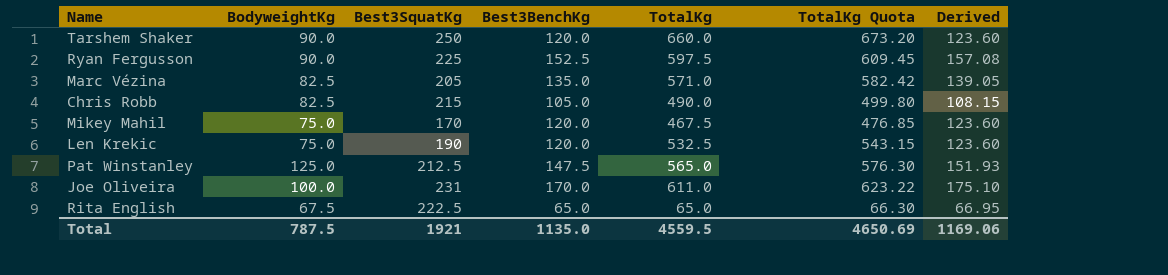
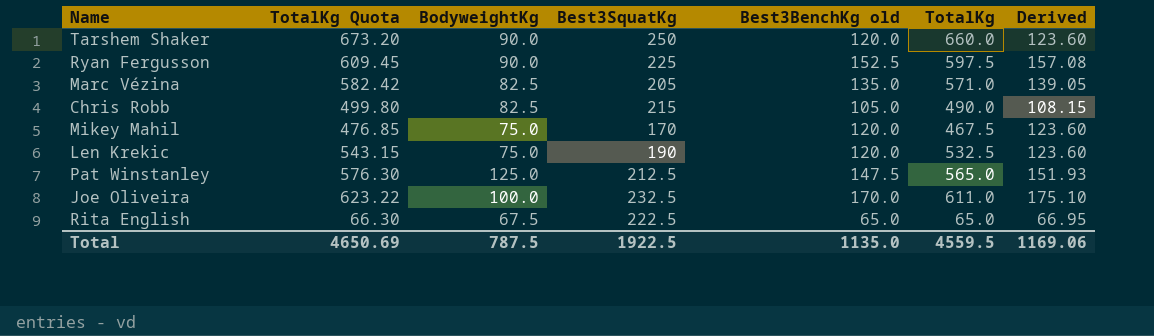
column TotalKg Quota | position: 6 -> 2
column name: Best3BenchKg -> Best3BenchKg old
Joe Oliveira | Best3SquatKg: 231 -> 232.5
Total | Best3SquatKg: 1921 -> 1922.5

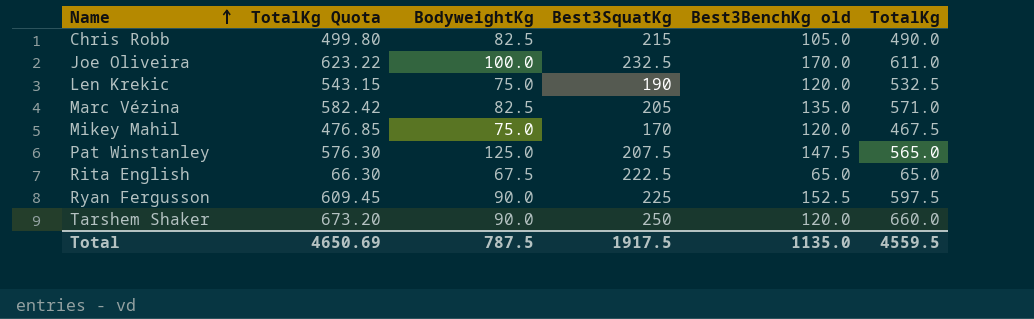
row order: none -> Name ascending
column Derived | formula: [Best3BenchKg old] * 1.03 -> none
Pat Winstanley | Best3SquatKg: 212.5 -> 207.5
Total | Best3SquatKg: 1922.5 -> 1917.5

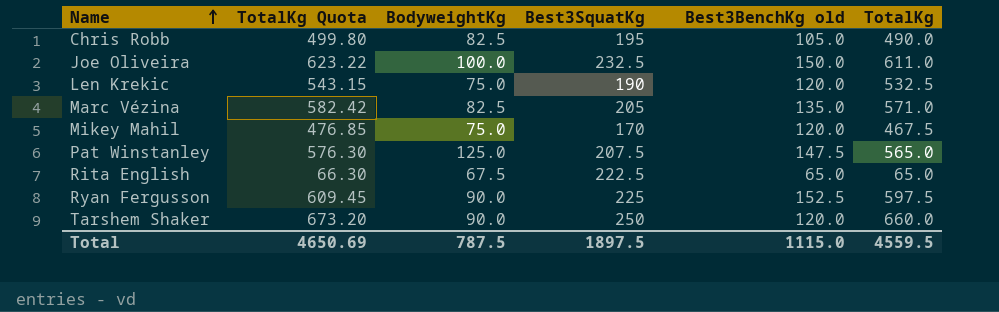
Chris Robb | Best3SquatKg: 215 -> 195
Joe Oliveira | Best3BenchKg old: 170.0 -> 150.0
Total | Best3SquatKg: 1917.5 -> 1897.5
Total | Best3BenchKg old: 1135.0 -> 1115.0

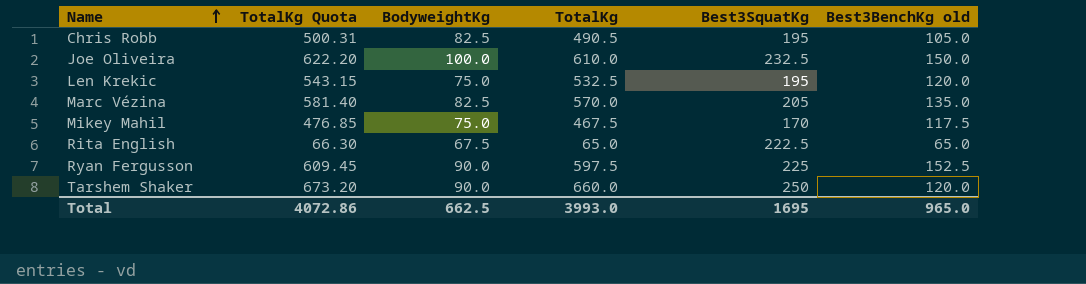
column TotalKg | position: 6 -> 4
row Pat Winstanley: 576.30 | 125.0 | 207.5 | 147.5 | 565.0 -> none
Chris Robb | TotalKg Quota: 499.80 -> 500.31
Chris Robb | TotalKg: 490.0 -> 490.5
Joe Oliveira | TotalKg Quota: 623.22 -> 622.20
Joe Oliveira | TotalKg: 611.0 -> 610.0
Len Krekic | Best3SquatKg: 190 -> 195
Marc Vézina | TotalKg Quota: 582.42 -> 581.40
Marc Vézina | TotalKg: 571.0 -> 570.0
Mikey Mahil | Best3BenchKg old: 120.0 -> 117.5
Total | TotalKg Quota: 4650.69 -> 4072.86
Total | BodyweightKg: 787.5 -> 662.5
Total | TotalKg: 4559.5 -> 3993.0
Total | Best3SquatKg: 1897.5 -> 1695
Total | Best3BenchKg old: 1115.0 -> 965.0

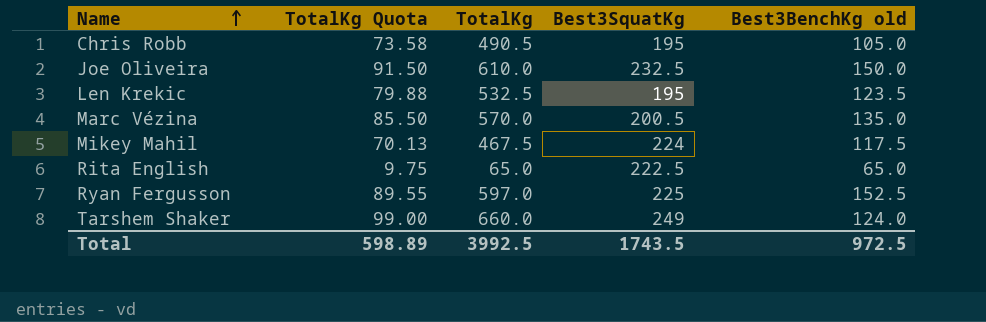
column BodyweightKg | position: 3 -> none
column TotalKg Quota | formula: [TotalKg] * 1.02 -> [TotalKg] * 0.15
Len Krekic | Best3BenchKg old: 120.0 -> 123.5
Marc Vézina | Best3SquatKg: 205 -> 200.5
Mikey Mahil | Best3SquatKg: 170 -> 224
Ryan Fergusson | TotalKg: 597.5 -> 597.0
Tarshem Shaker | Best3SquatKg: 250 -> 249
Tarshem Shaker | Best3BenchKg old: 120.0 -> 124.0
Total | TotalKg Quota: 4072.86 -> 598.89
Total | TotalKg: 3993.0 -> 3992.5
Total | Best3SquatKg: 1695 -> 1743.5
Total | Best3BenchKg old: 965.0 -> 972.5

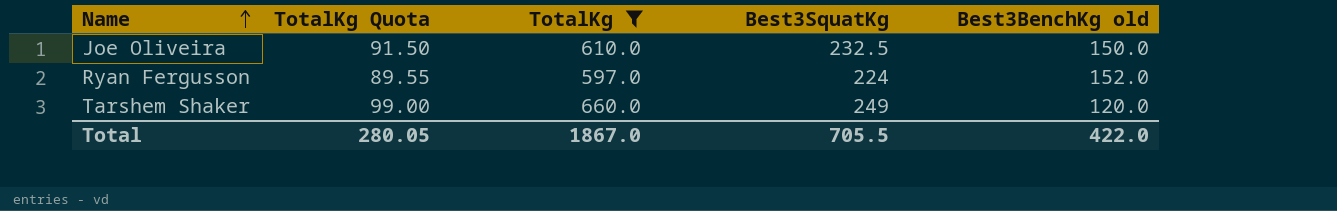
filter: none -> TotalKg >= 597.0
Ryan Fergusson | Best3SquatKg: 225 -> 224
Ryan Fergusson | Best3BenchKg old: 152.5 -> 152.0
Tarshem Shaker | Best3BenchKg old: 124.0 -> 120.0
Total | TotalKg Quota: 598.89 -> 280.05
Total | TotalKg: 3992.5 -> 1867.0
Total | Best3SquatKg: 1743.5 -> 705.5
Total | Best3BenchKg old: 972.5 -> 422.0

